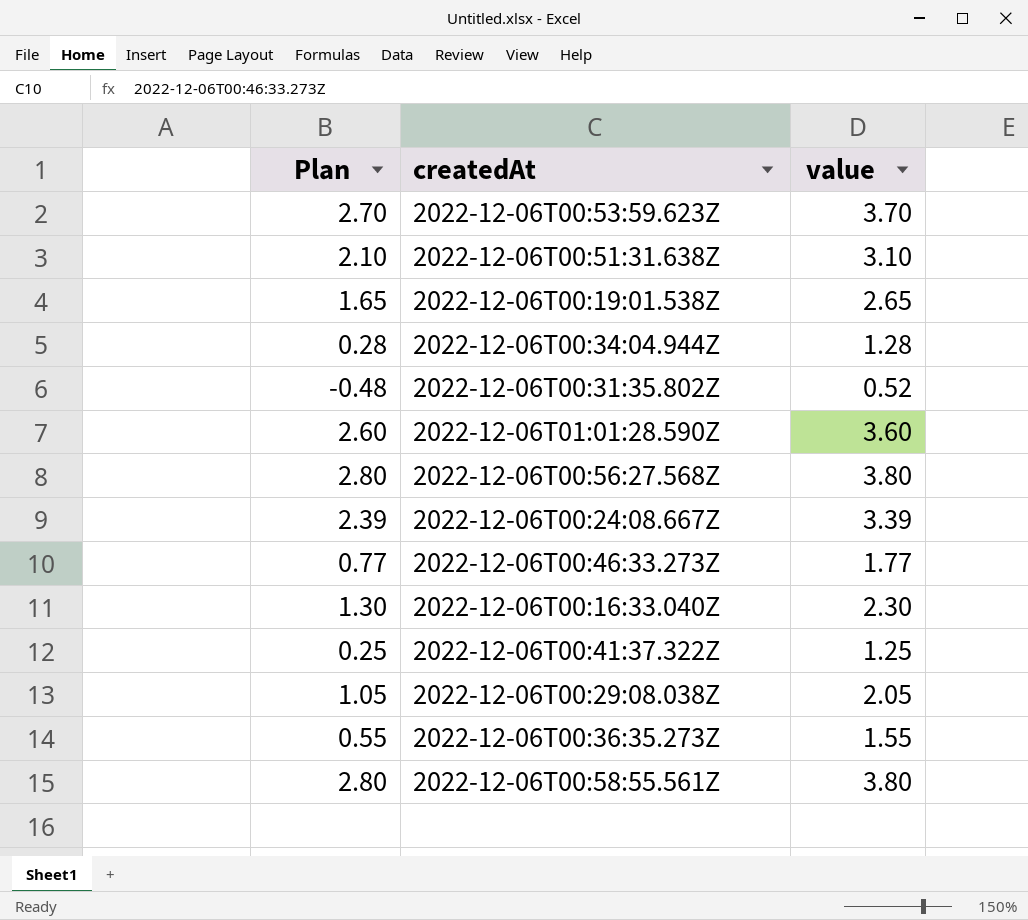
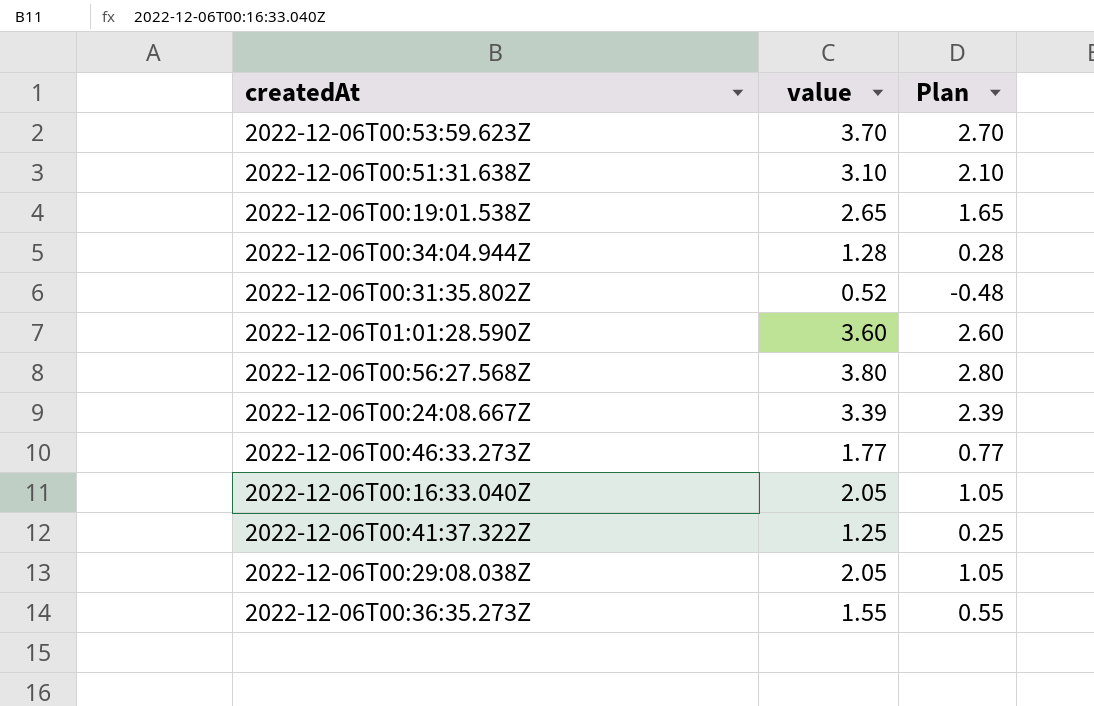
column Plan | position: 1 -> 3
row 2022-12-06T00:58:55.561Z: 2.80 | 3.80 -> none
2022-12-06T00:16:33.040Z | value: 2.30 -> 2.05
2022-12-06T00:16:33.040Z | Plan: 1.30 -> 1.05

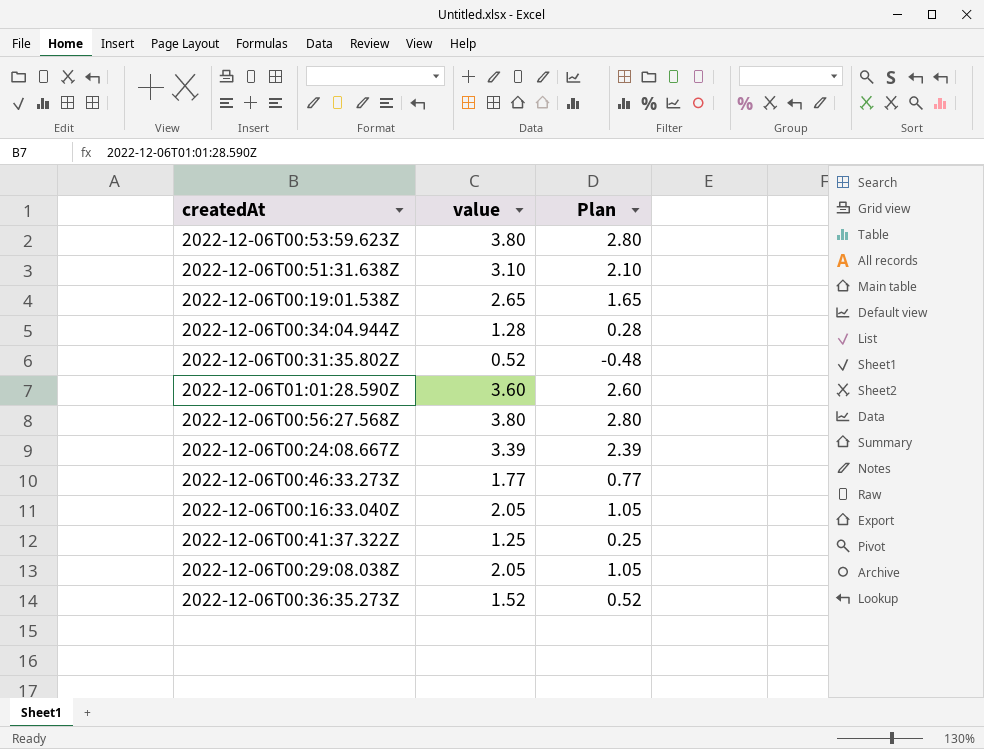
2022-12-06T00:53:59.623Z | value: 3.70 -> 3.80
2022-12-06T00:53:59.623Z | Plan: 2.70 -> 2.80
2022-12-06T00:36:35.273Z | value: 1.55 -> 1.52
2022-12-06T00:36:35.273Z | Plan: 0.55 -> 0.52

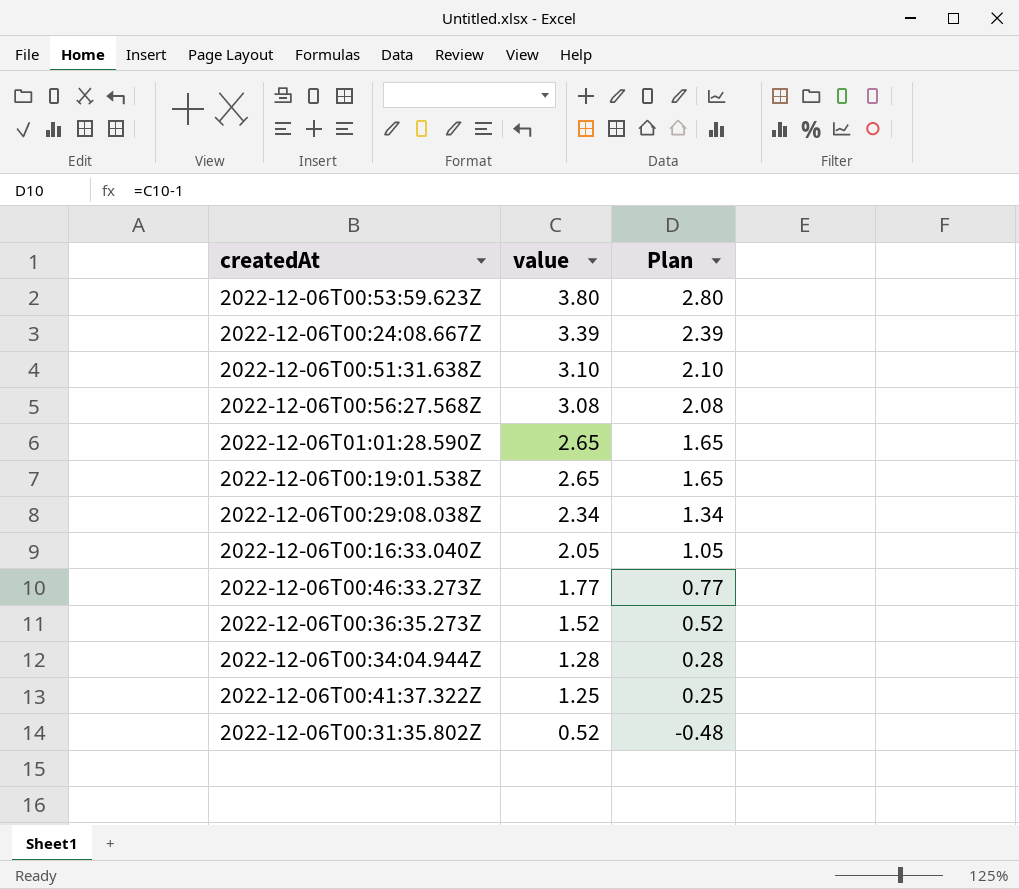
row order: none -> value descending
2022-12-06T00:56:27.568Z | value: 3.80 -> 3.08
2022-12-06T00:56:27.568Z | Plan: 2.80 -> 2.08
2022-12-06T01:01:28.590Z | value: 3.60 -> 2.65
2022-12-06T01:01:28.590Z | Plan: 2.60 -> 1.65
2022-12-06T00:29:08.038Z | value: 2.05 -> 2.34
2022-12-06T00:29:08.038Z | Plan: 1.05 -> 1.34

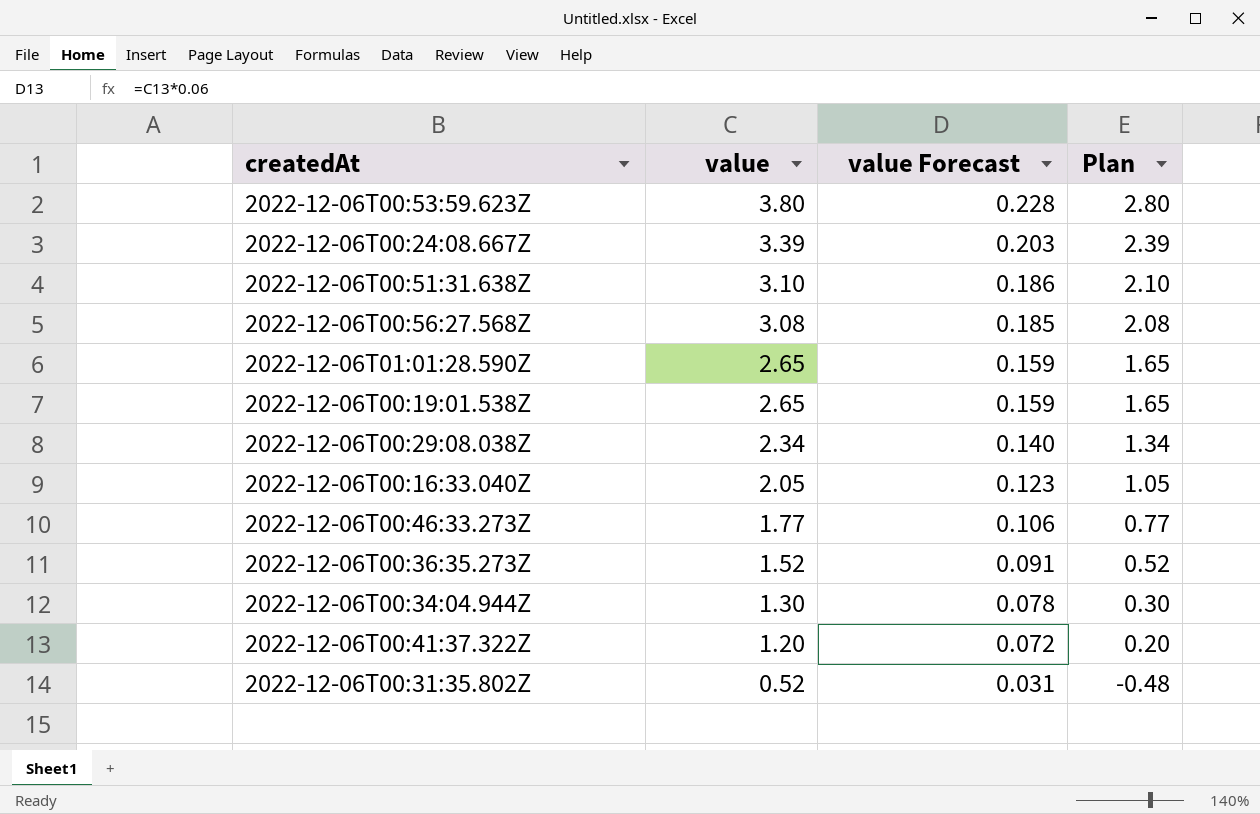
column value Forecast | formula: none -> [value] * 0.06
2022-12-06T00:34:04.944Z | value: 1.28 -> 1.30
2022-12-06T00:34:04.944Z | Plan: 0.28 -> 0.30
2022-12-06T00:41:37.322Z | value: 1.25 -> 1.20
2022-12-06T00:41:37.322Z | Plan: 0.25 -> 0.20

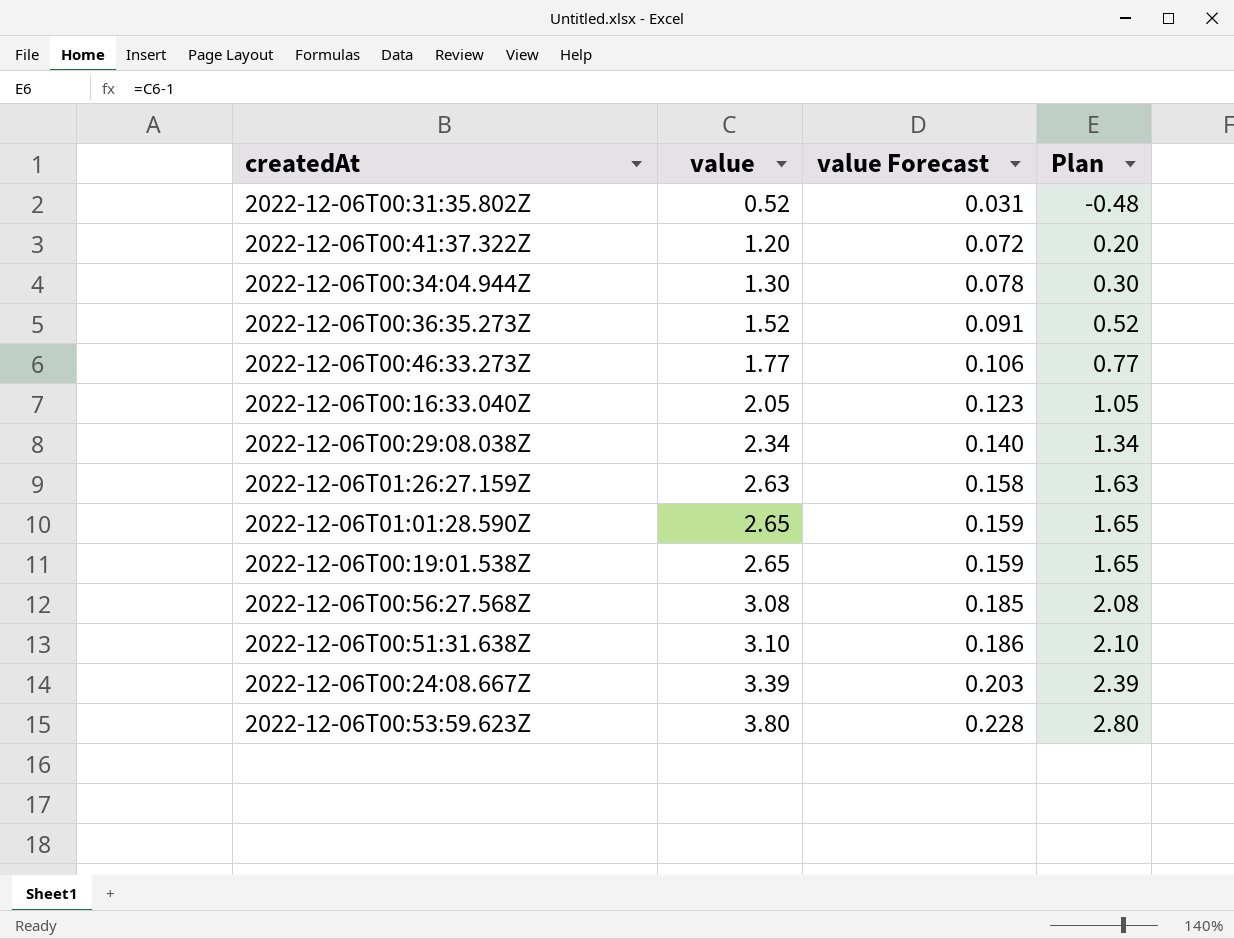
row order: value descending -> value ascending
row 2022-12-06T01:26:27.159Z: none -> 2.63 | 0.158 | 1.63

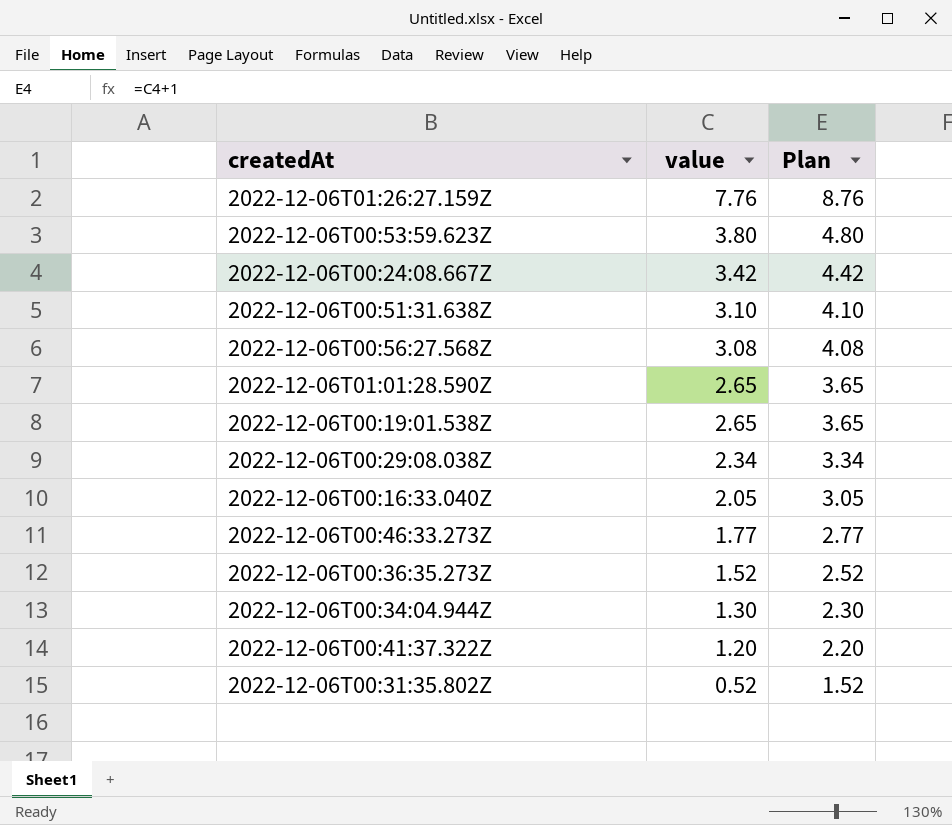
row order: value ascending -> value descending
column value Forecast | formula: [value] * 0.06 -> none
column Plan | formula: [value] - 1 -> [value] + 1
2022-12-06T01:26:27.159Z | value: 2.63 -> 7.76
2022-12-06T00:24:08.667Z | value: 3.39 -> 3.42

